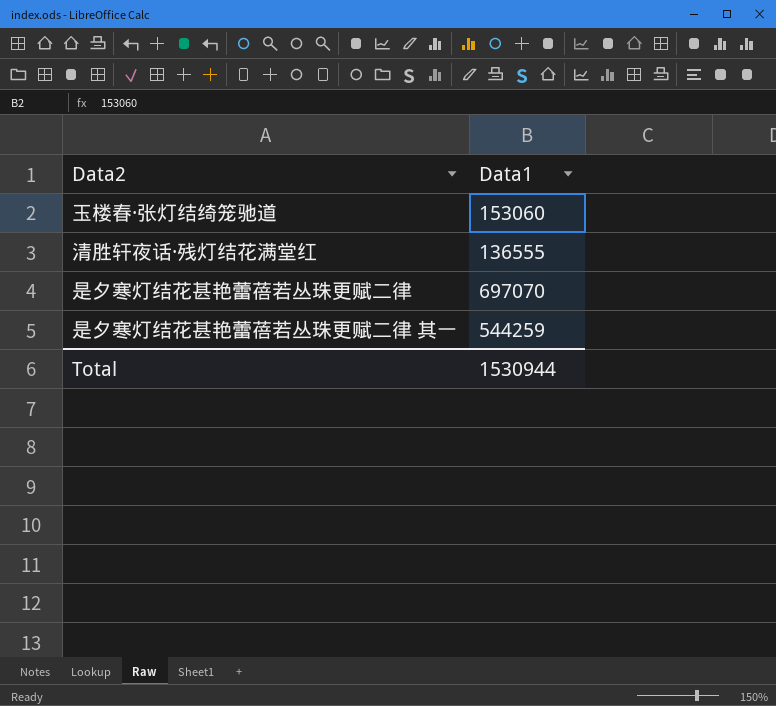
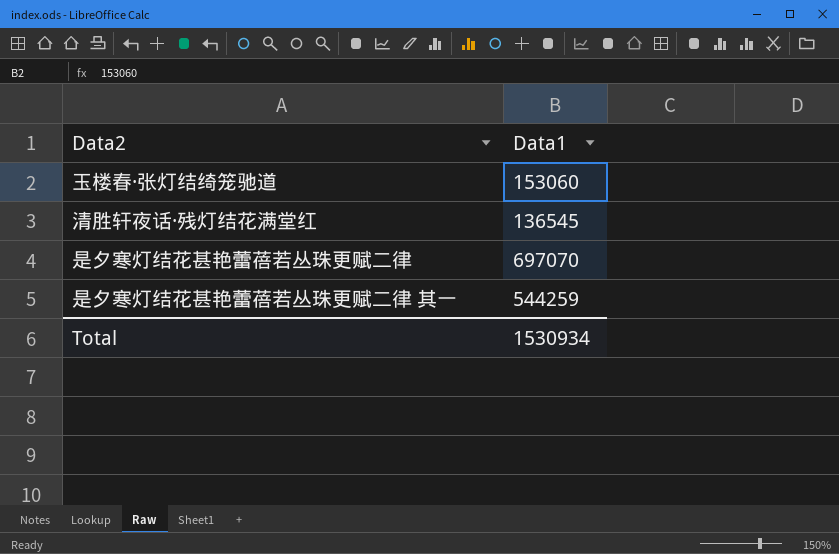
清胜轩夜话·残灯结花满堂红 | Data1: 136555 -> 136545
Total | Data1: 1530944 -> 1530934

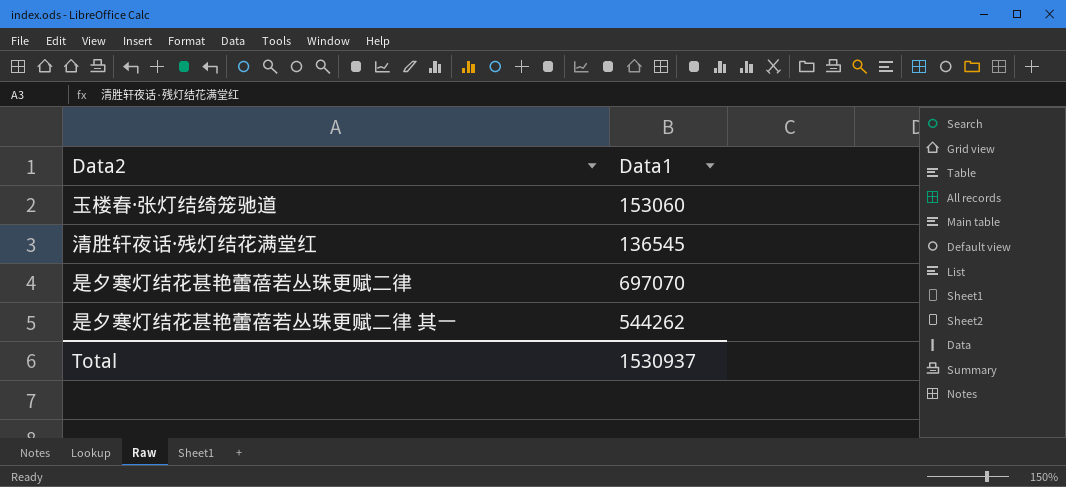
是夕寒灯结花甚艳蕾蓓若丛珠更赋二律 其一 | Data1: 544259 -> 544262
Total | Data1: 1530934 -> 1530937

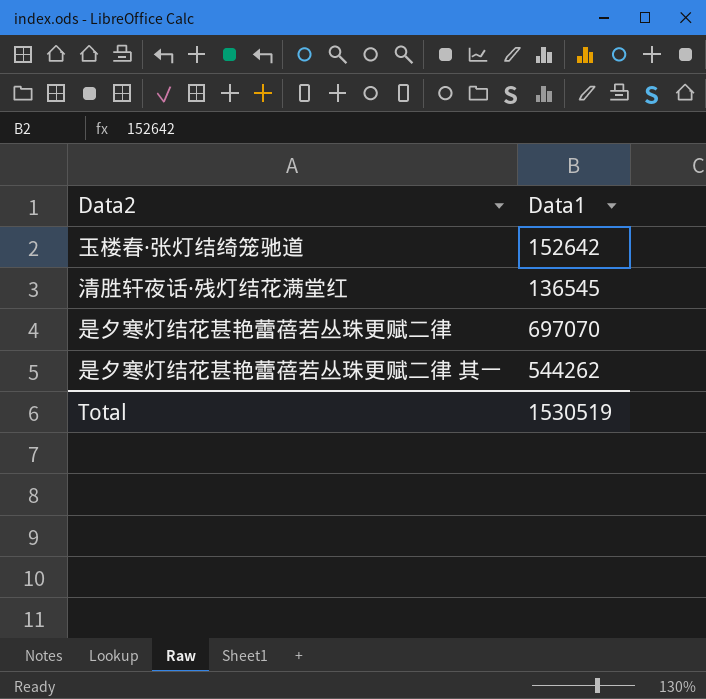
玉楼春·张灯结绮笼驰道 | Data1: 153060 -> 152642
Total | Data1: 1530937 -> 1530519

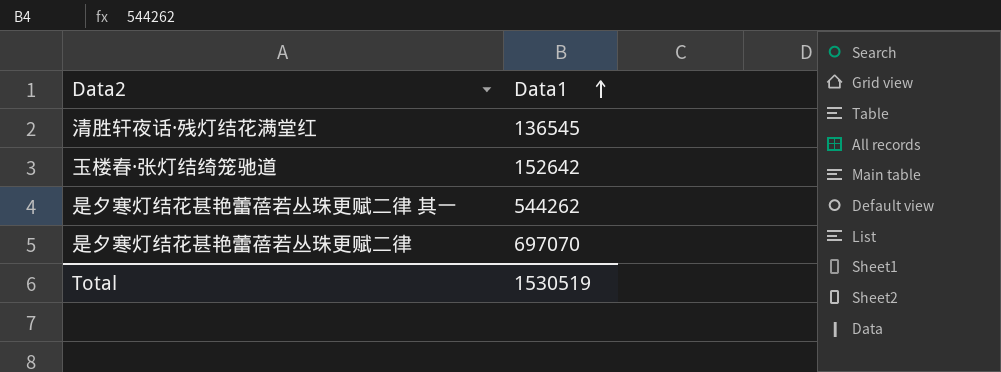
row order: none -> Data1 ascending

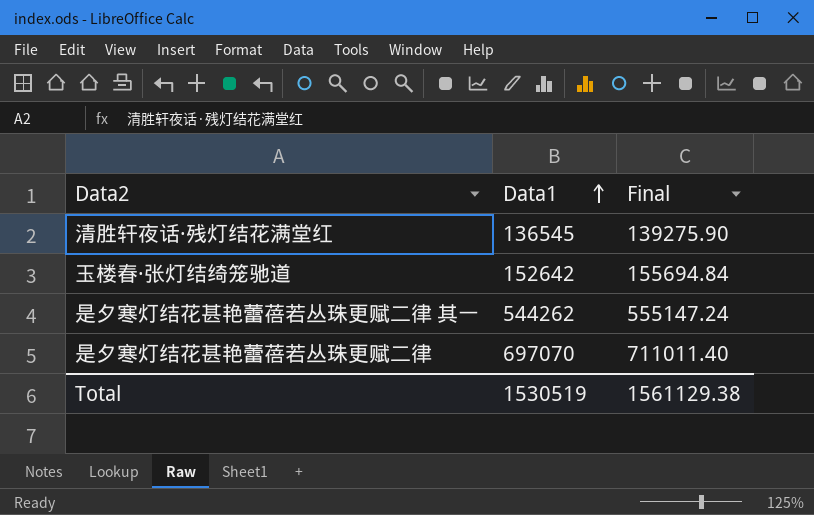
column Final | formula: none -> [Data1] * 1.02

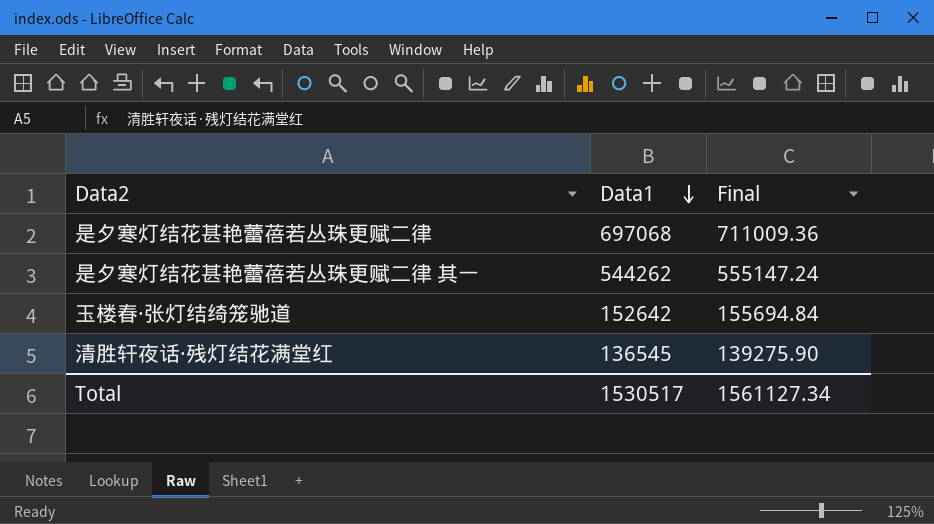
row order: Data1 ascending -> Data1 descending
是夕寒灯结花甚艳蕾蓓若丛珠更赋二律 | Data1: 697070 -> 697068
是夕寒灯结花甚艳蕾蓓若丛珠更赋二律 | Final: 711011.40 -> 711009.36
Total | Data1: 1530519 -> 1530517
Total | Final: 1561129.38 -> 1561127.34

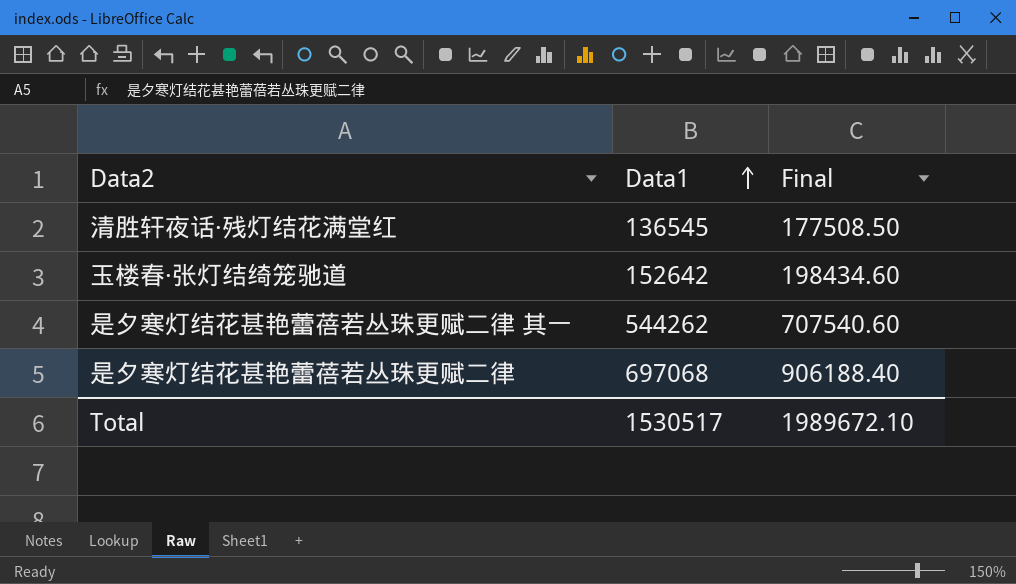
row order: Data1 descending -> Data1 ascending
column Final | formula: [Data1] * 1.02 -> [Data1] * 1.3
Total | Final: 1561127.34 -> 1989672.10

